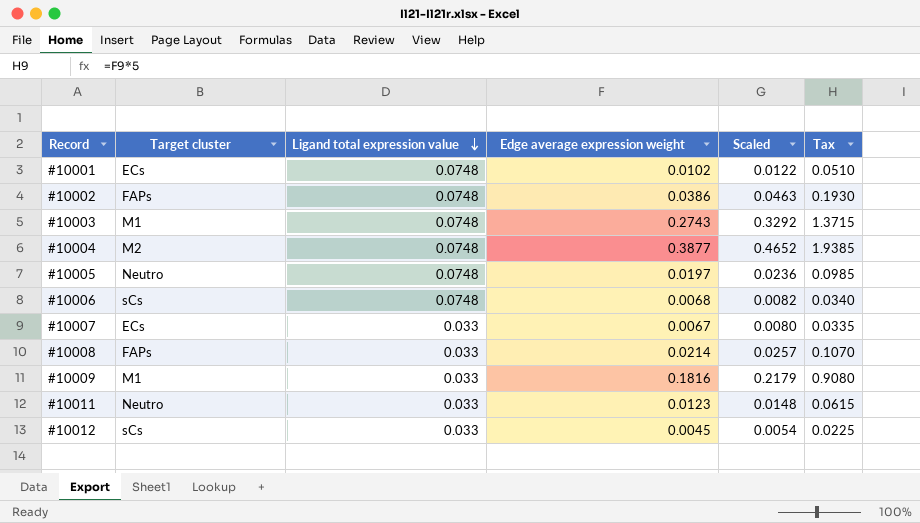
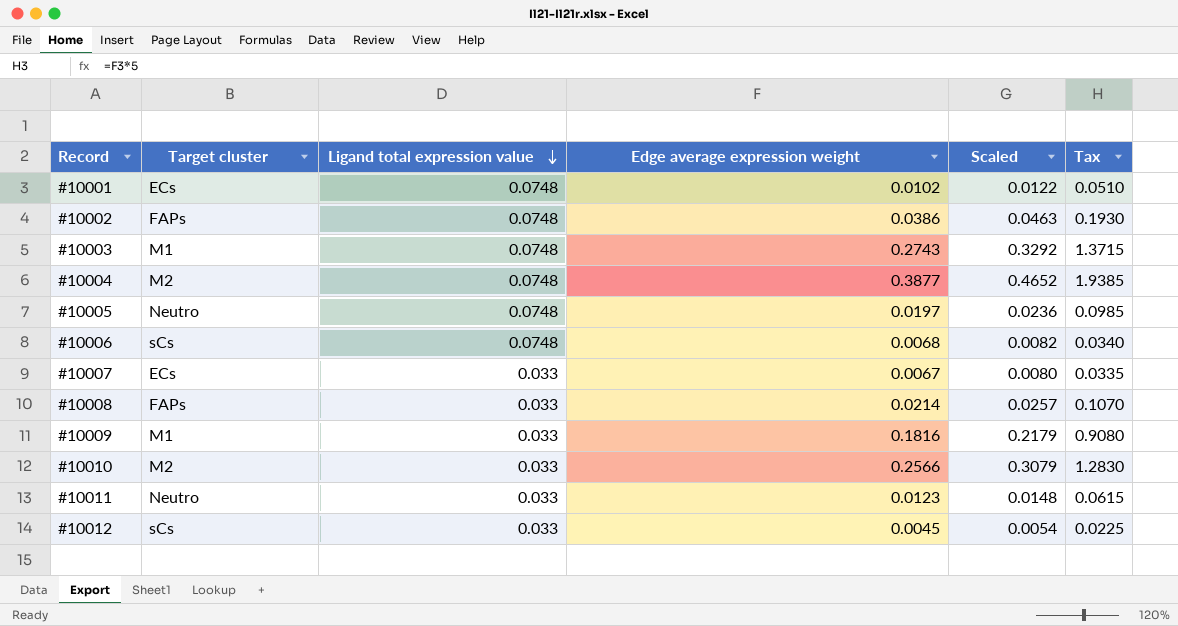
row #10010: none -> M2 | 0.033 | 0.2566 | 0.3079 | 1.2830

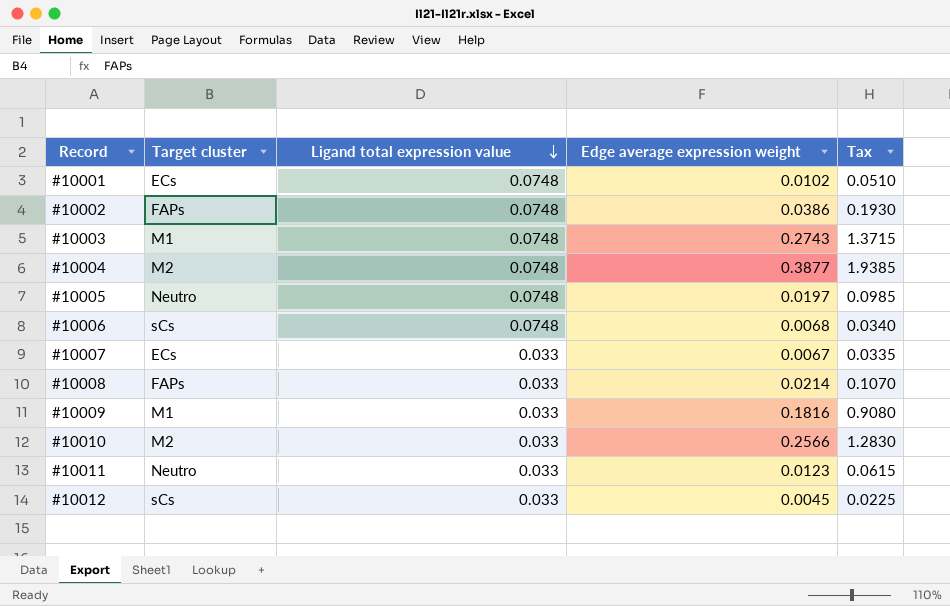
column Scaled | formula: [Edge average expression weight] * 1.2 -> none

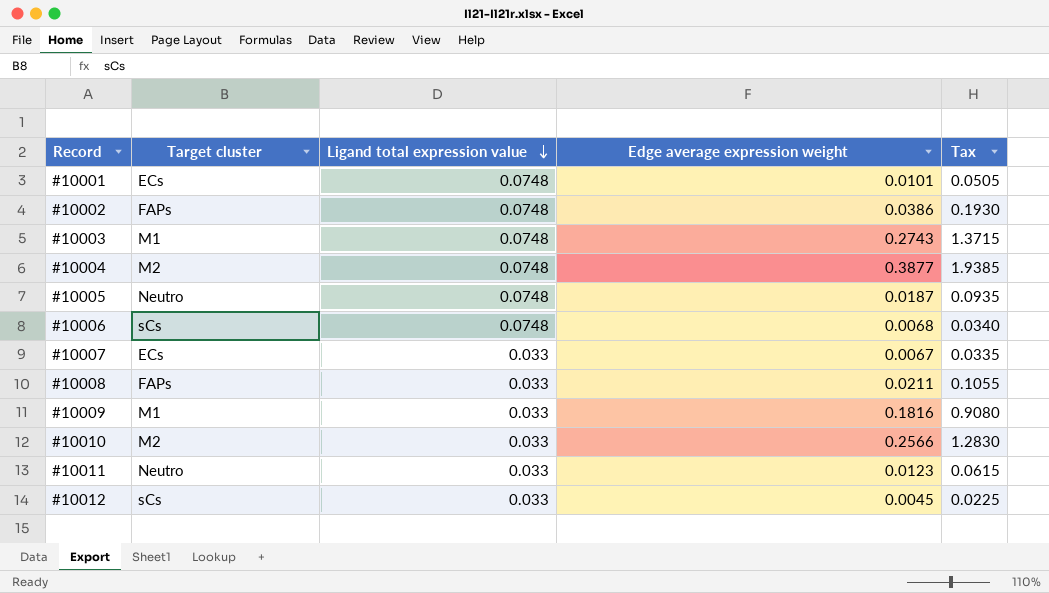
#10001 | Edge average expression weight: 0.0102 -> 0.0101
#10001 | Tax: 0.0510 -> 0.0505
#10005 | Edge average expression weight: 0.0197 -> 0.0187
#10005 | Tax: 0.0985 -> 0.0935
#10008 | Edge average expression weight: 0.0214 -> 0.0211
#10008 | Tax: 0.1070 -> 0.1055

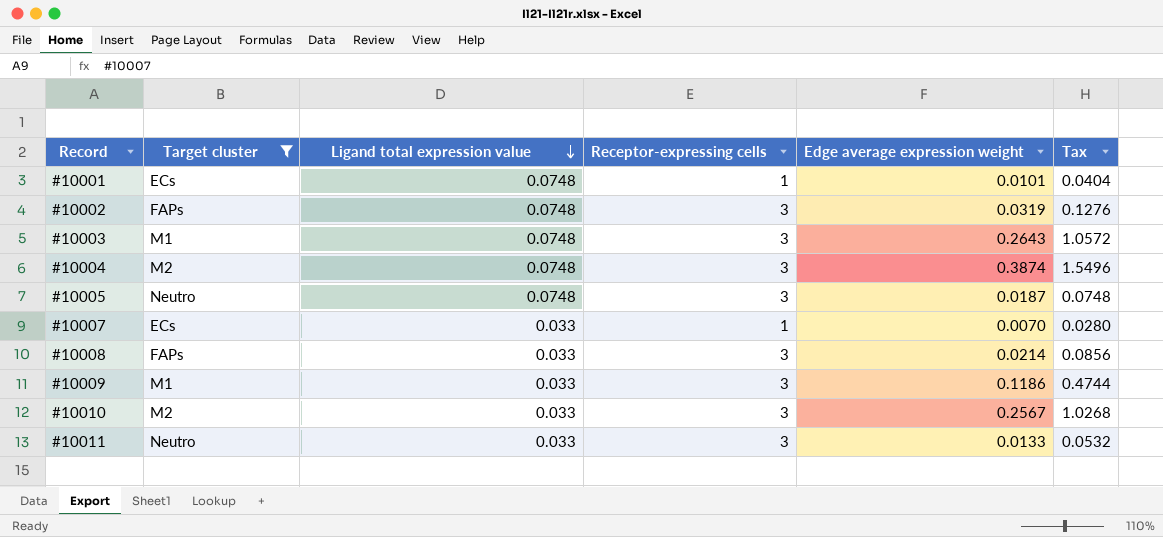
filter: none -> Target cluster != sCs
column Receptor-expressing cells | position: none -> 4
column Tax | formula: [Edge average expression weight] * 5 -> [Edge average expression weight] * 4
#10002 | Edge average expression weight: 0.0386 -> 0.0319
#10003 | Edge average expression weight: 0.2743 -> 0.2643
#10004 | Edge average expression weight: 0.3877 -> 0.3874
#10007 | Edge average expression weight: 0.0067 -> 0.0070
#10008 | Edge average expression weight: 0.0211 -> 0.0214
#10009 | Edge average expression weight: 0.1816 -> 0.1186
#10010 | Edge average expression weight: 0.2566 -> 0.2567
#10011 | Edge average expression weight: 0.0123 -> 0.0133

